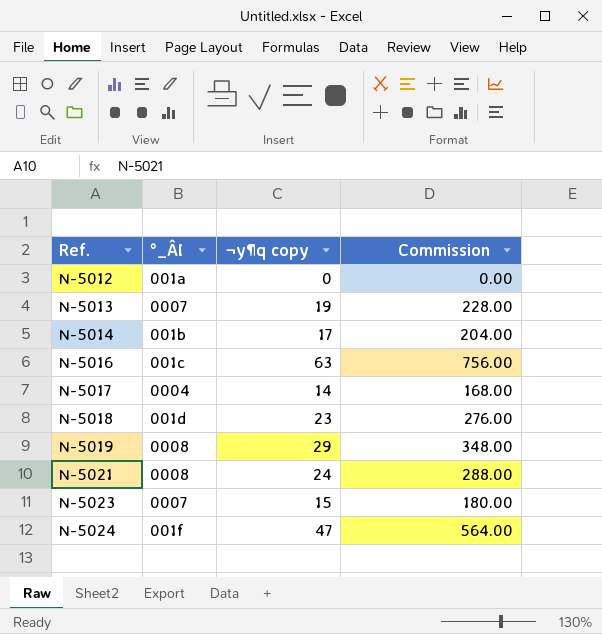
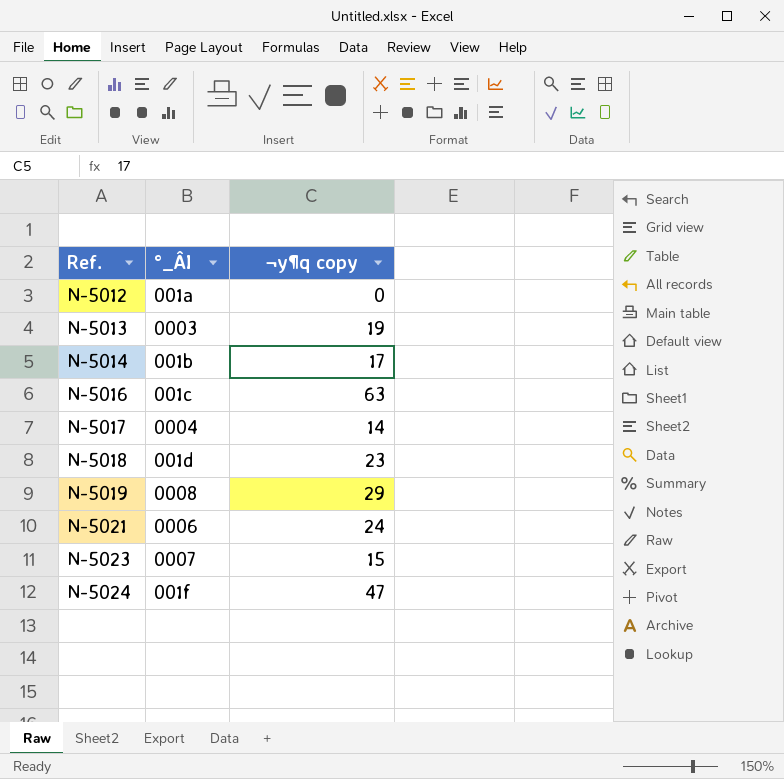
column Commission | formula: [¬y¶q copy] * 12 -> none
N-5013 | °_ÂI: 0007 -> 0003
N-5021 | °_ÂI: 0008 -> 0006

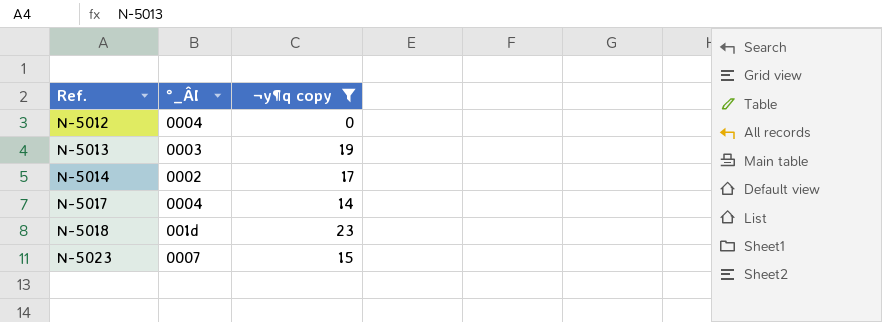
filter: none -> ¬y¶q copy <= 23
N-5012 | °_ÂI: 001a -> 0004
N-5014 | °_ÂI: 001b -> 0002

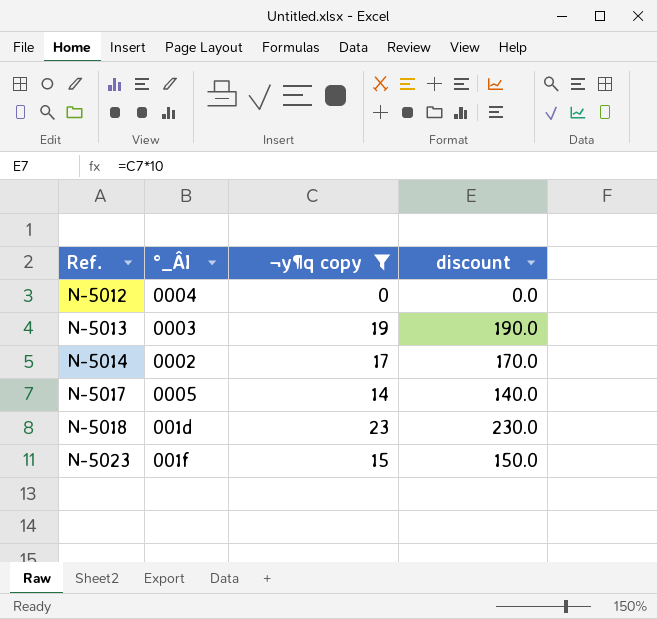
column discount | formula: none -> [¬y¶q copy] * 10
N-5017 | °_ÂI: 0004 -> 0005
N-5023 | °_ÂI: 0007 -> 001f

